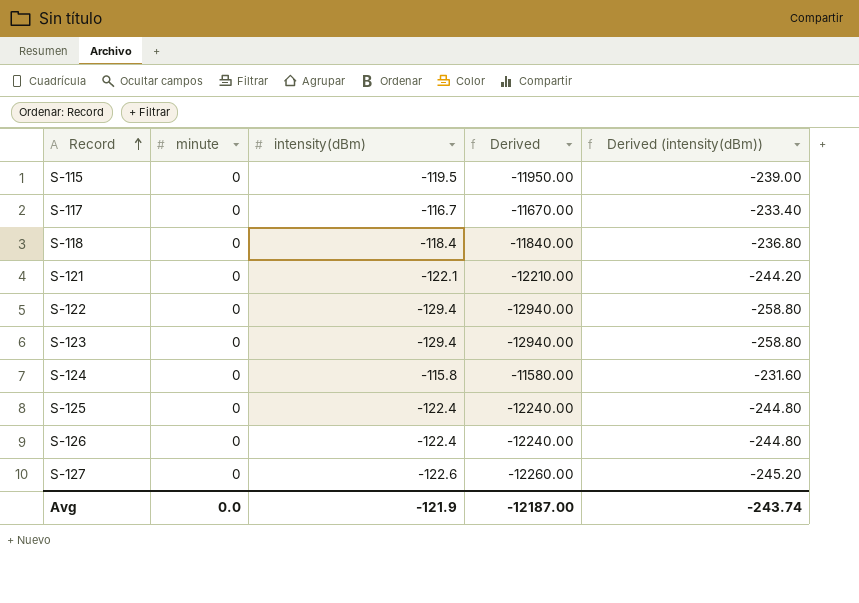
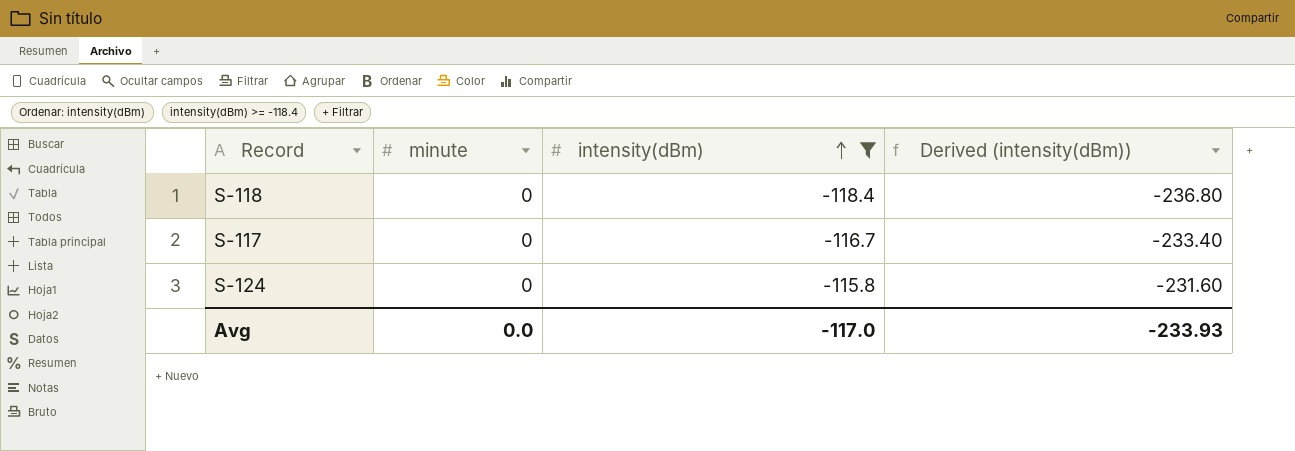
filter: none -> intensity(dBm) >= -118.4
row order: Record ascending -> intensity(dBm) ascending
column Derived | formula: [intensity(dBm)] * 100 -> none
Avg | intensity(dBm): -121.9 -> -117.0
Avg | Derived (intensity(dBm)): -243.74 -> -233.93

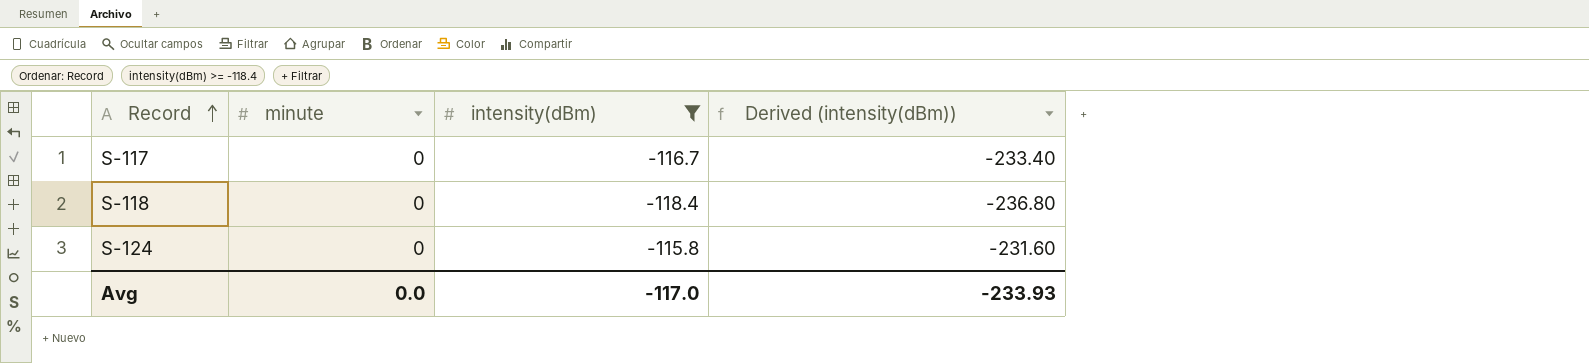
row order: intensity(dBm) ascending -> Record ascending

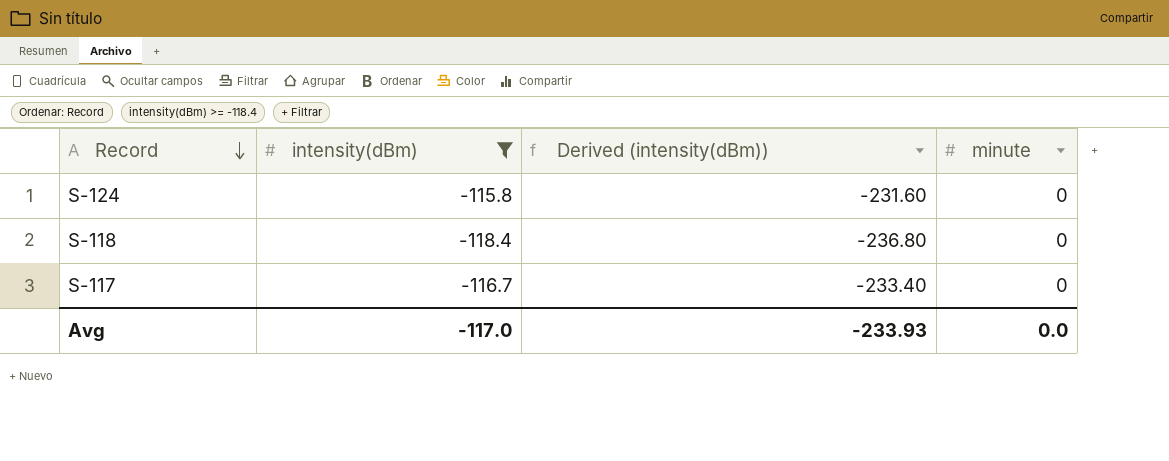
row order: Record ascending -> Record descending
column minute | position: 2 -> 4

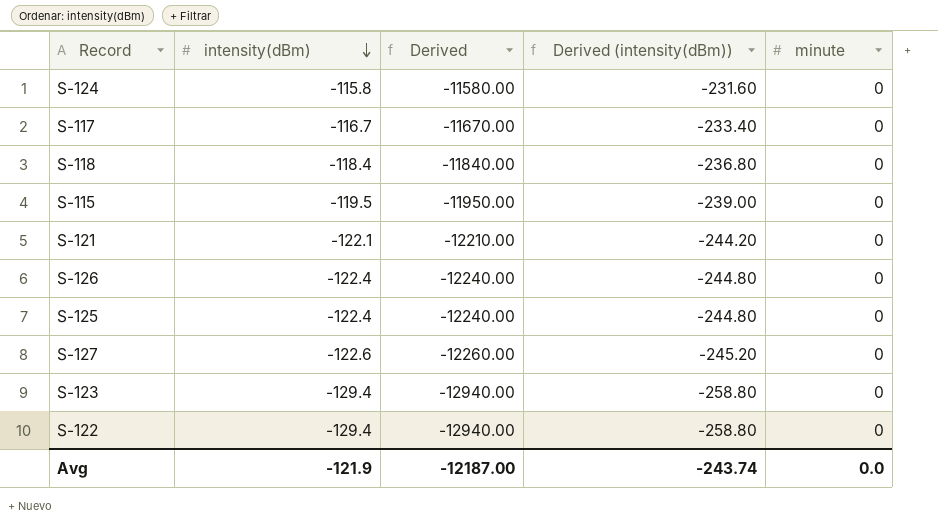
filter: intensity(dBm) >= -118.4 -> none
row order: Record descending -> intensity(dBm) descending
column Derived | formula: none -> [intensity(dBm)] * 100
Avg | intensity(dBm): -117.0 -> -121.9
Avg | Derived (intensity(dBm)): -233.93 -> -243.74

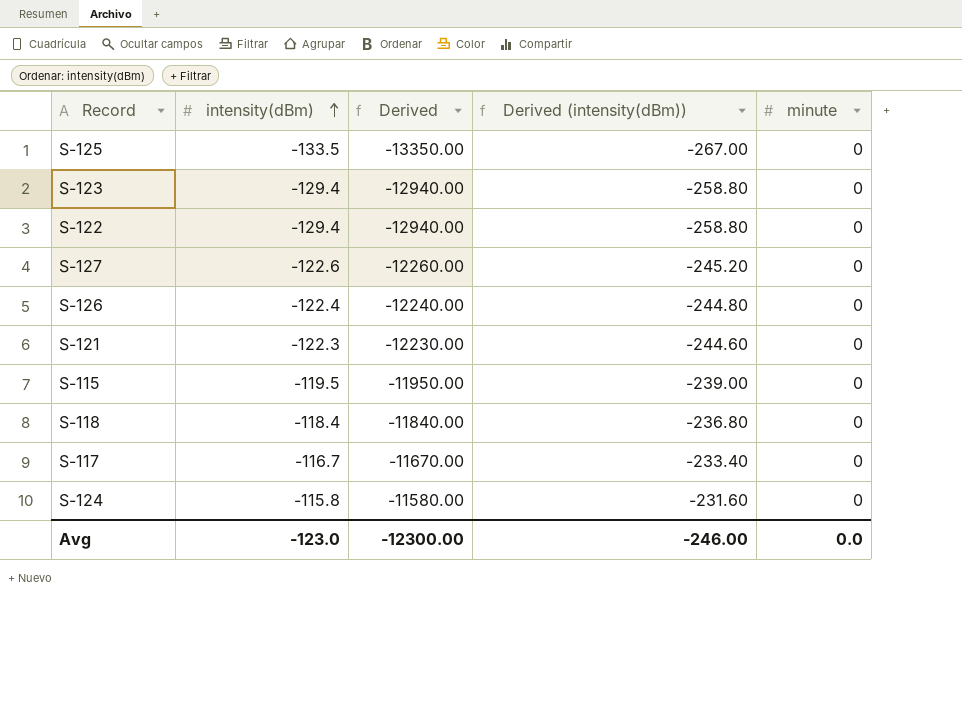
row order: intensity(dBm) descending -> intensity(dBm) ascending
S-125 | intensity(dBm): -122.4 -> -133.5
S-125 | Derived: -12240.00 -> -13350.00
S-125 | Derived (intensity(dBm)): -244.80 -> -267.00
S-121 | intensity(dBm): -122.1 -> -122.3
S-121 | Derived: -12210.00 -> -12230.00
S-121 | Derived (intensity(dBm)): -244.20 -> -244.60
Avg | intensity(dBm): -121.9 -> -123.0
Avg | Derived: -12187.00 -> -12300.00
Avg | Derived (intensity(dBm)): -243.74 -> -246.00

